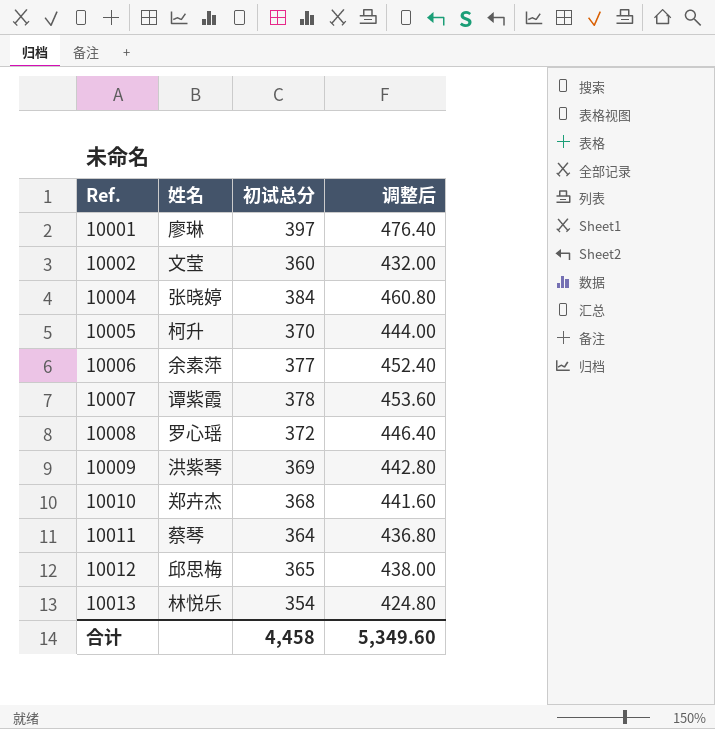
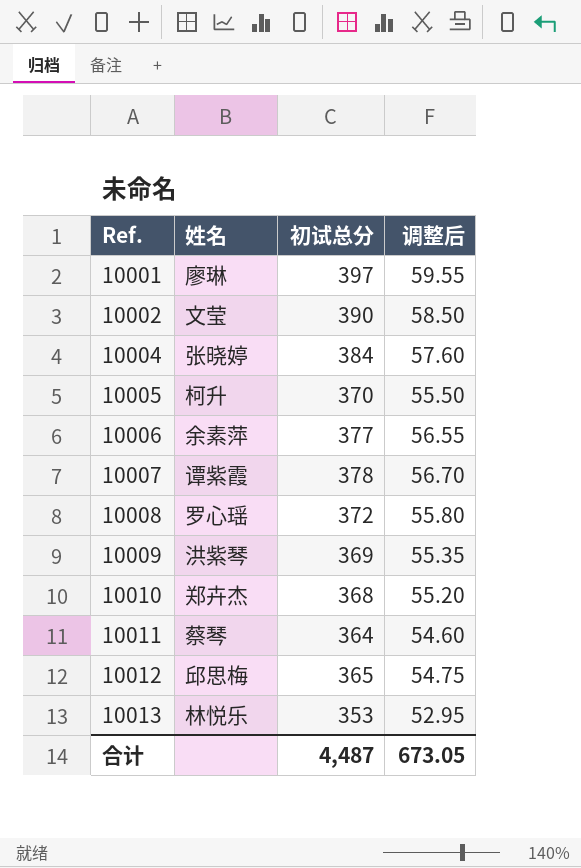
column 调整后 | formula: [初试总分] * 1.2 -> [初试总分] * 0.15
10002 | 初试总分: 360 -> 390
10013 | 初试总分: 354 -> 353
合计 | 初试总分: 4,458 -> 4,487
合计 | 调整后: 5,349.60 -> 673.05

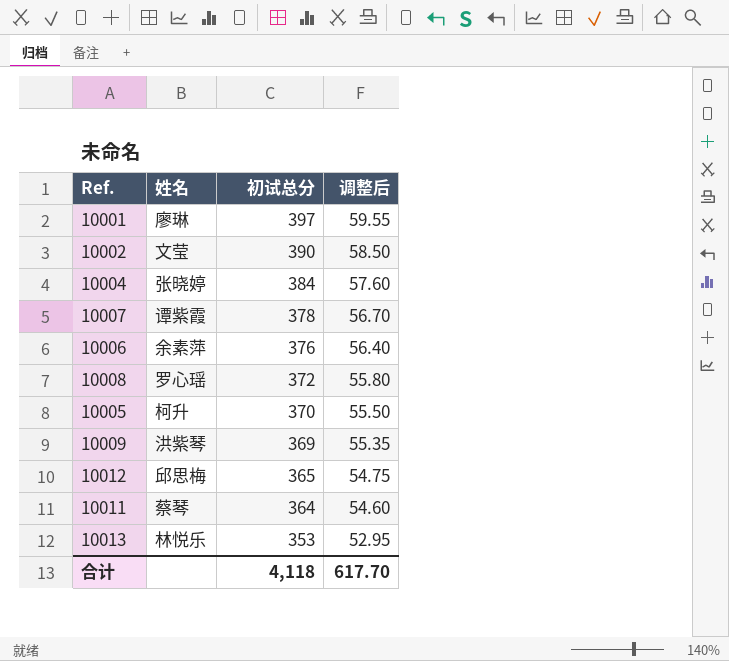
row order: Ref. ascending -> 初试总分 descending
row 10010: 郑卉杰 | 368 | 55.20 -> none
10006 | 初试总分: 377 -> 376
10006 | 调整后: 56.55 -> 56.40
合计 | 初试总分: 4,487 -> 4,118
合计 | 调整后: 673.05 -> 617.70

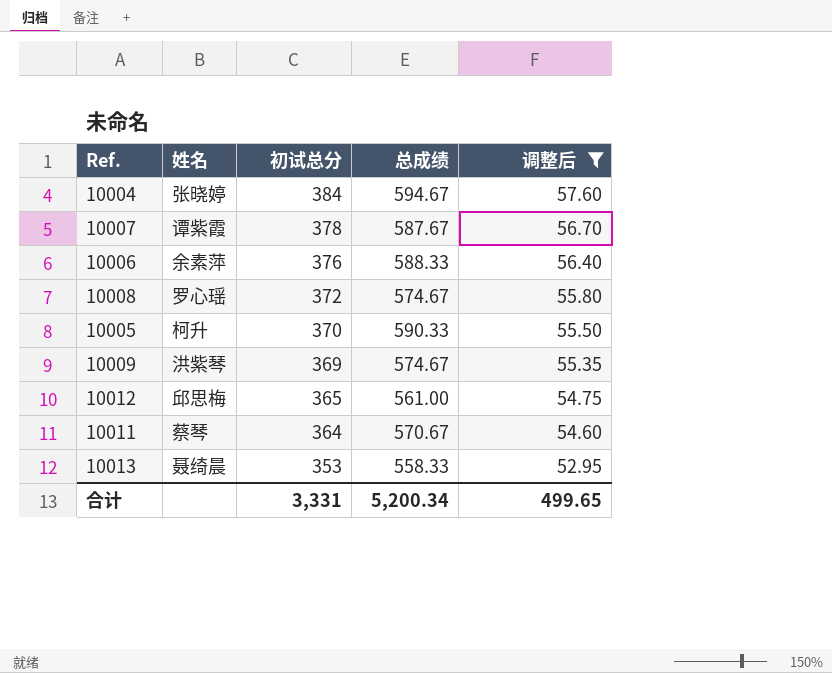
filter: none -> 调整后 <= 57.60
column 总成绩 | position: none -> 4
10013 | 姓名: 林悦乐 -> 聂绮晨
合计 | 初试总分: 4,118 -> 3,331
合计 | 调整后: 617.70 -> 499.65

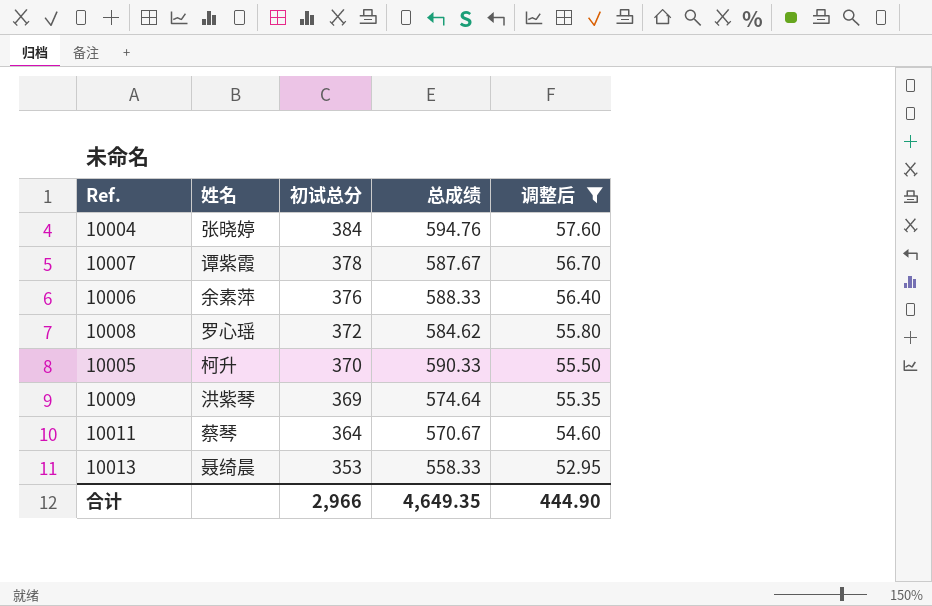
row 10012: 邱思梅 | 365 | 561.00 | 54.75 -> none
10004 | 总成绩: 594.67 -> 594.76
10008 | 总成绩: 574.67 -> 584.62
10009 | 总成绩: 574.67 -> 574.64
合计 | 初试总分: 3,331 -> 2,966
合计 | 总成绩: 5,200.34 -> 4,649.35
合计 | 调整后: 499.65 -> 444.90

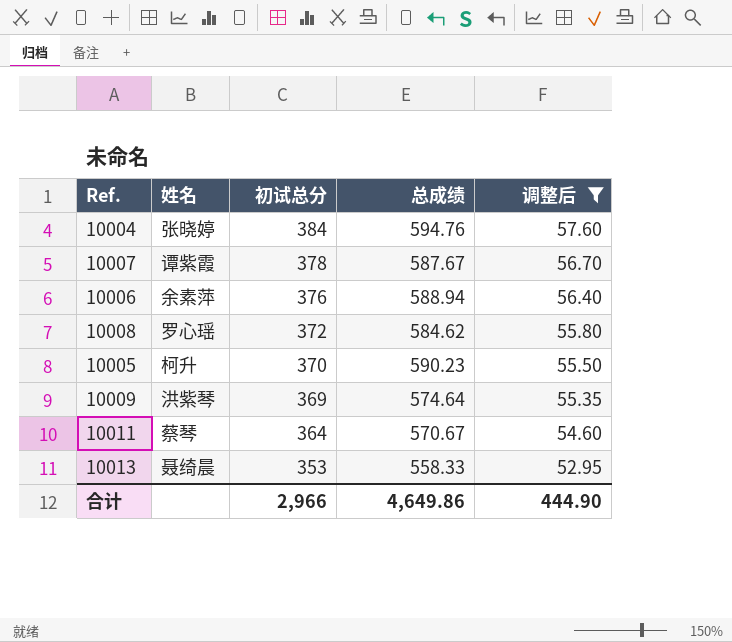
10006 | 总成绩: 588.33 -> 588.94
10005 | 总成绩: 590.33 -> 590.23
合计 | 总成绩: 4,649.35 -> 4,649.86

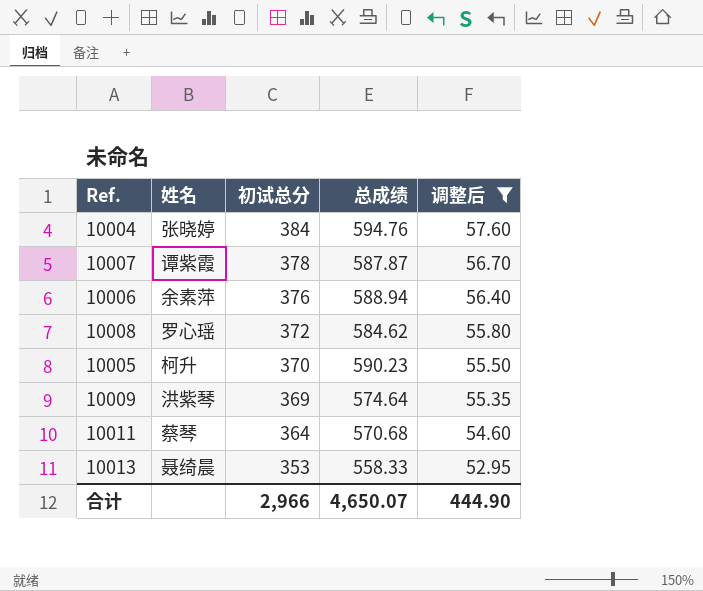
10007 | 总成绩: 587.67 -> 587.87
10011 | 总成绩: 570.67 -> 570.68
合计 | 总成绩: 4,649.86 -> 4,650.07

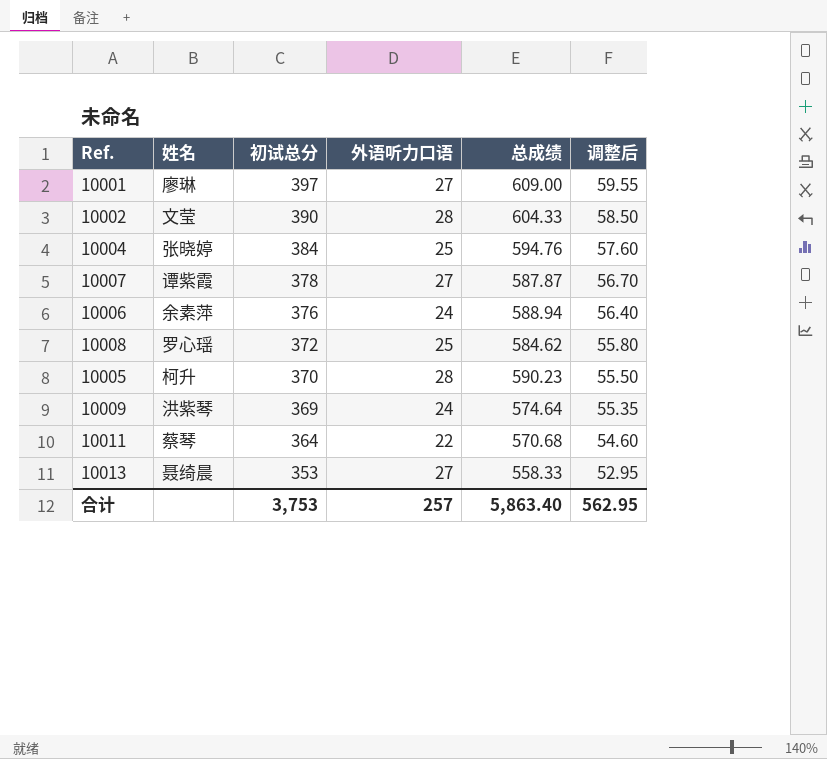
filter: 调整后 <= 57.60 -> none
column 外语听力口语 | position: none -> 4
合计 | 初试总分: 2,966 -> 3,753
合计 | 总成绩: 4,650.07 -> 5,863.40
合计 | 调整后: 444.90 -> 562.95

